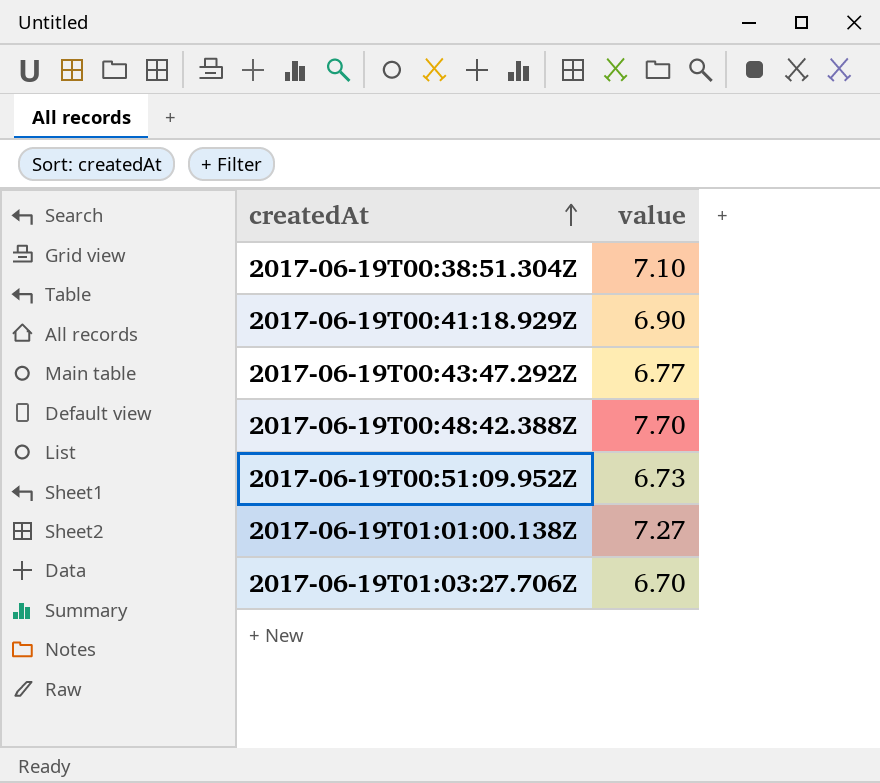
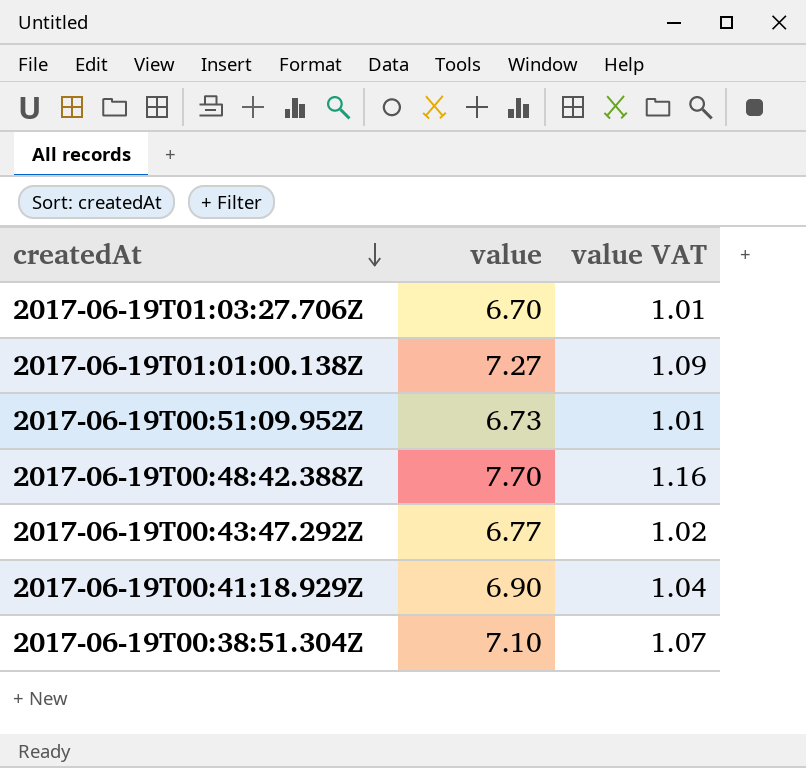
row order: createdAt ascending -> createdAt descending
column value VAT | formula: none -> [value] * 0.15

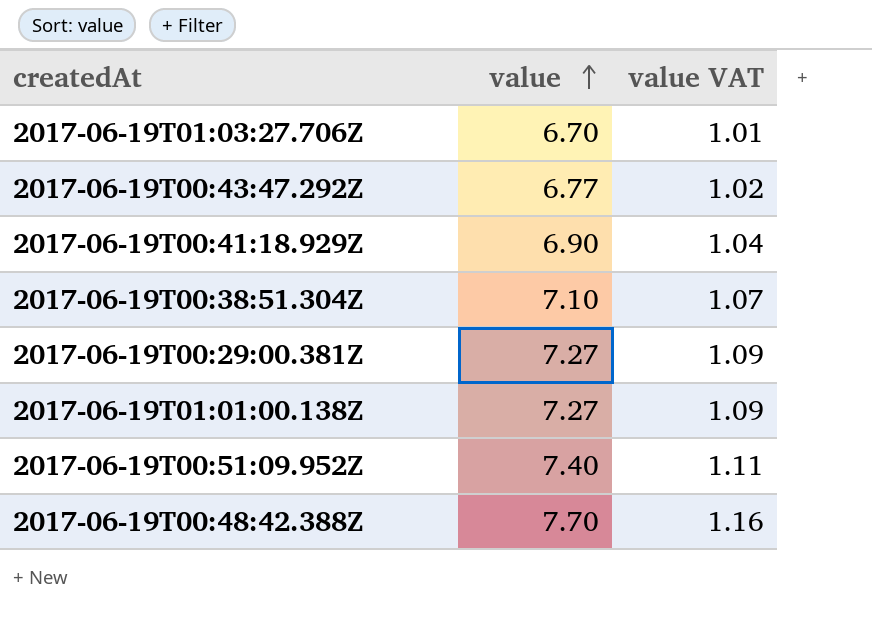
row order: createdAt descending -> value ascending
row 2017-06-19T00:29:00.381Z: none -> 7.27 | 1.09
2017-06-19T00:51:09.952Z | value: 6.73 -> 7.40
2017-06-19T00:51:09.952Z | value VAT: 1.01 -> 1.11

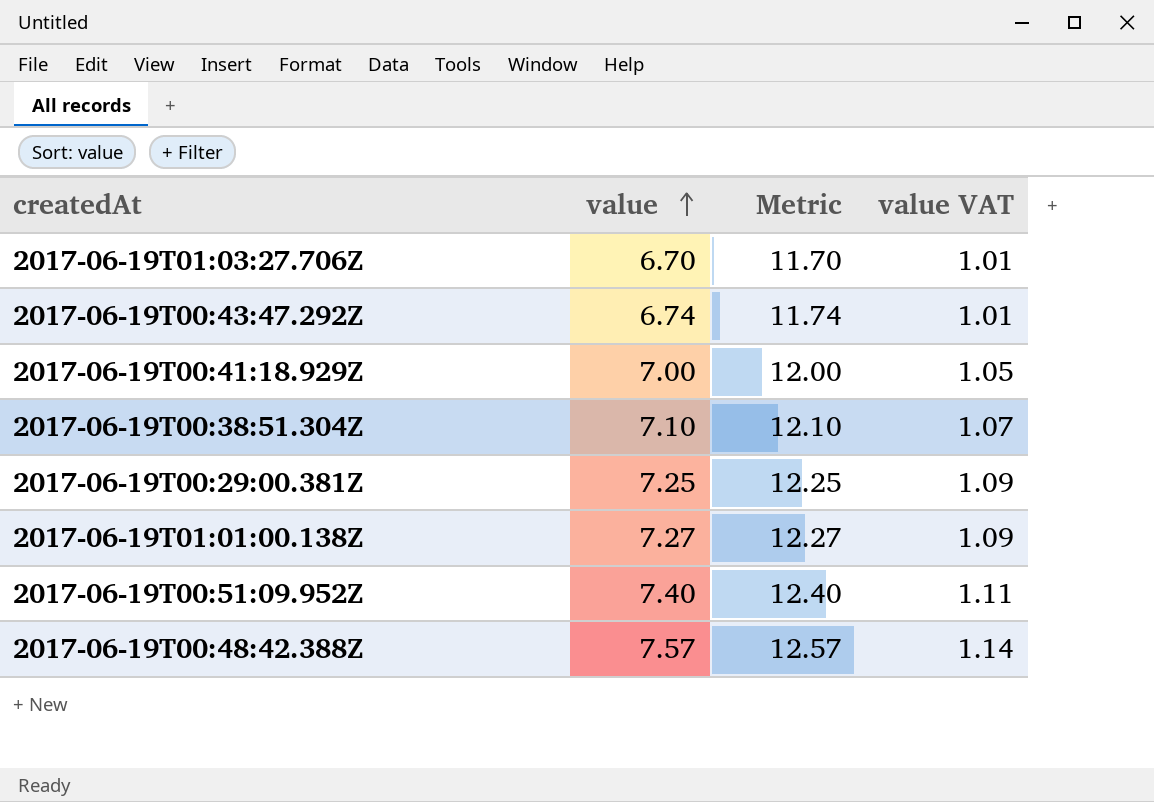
column Metric | formula: none -> [value] + 5
2017-06-19T00:43:47.292Z | value: 6.77 -> 6.74
2017-06-19T00:43:47.292Z | value VAT: 1.02 -> 1.01
2017-06-19T00:41:18.929Z | value: 6.90 -> 7.00
2017-06-19T00:41:18.929Z | value VAT: 1.04 -> 1.05
2017-06-19T00:29:00.381Z | value: 7.27 -> 7.25
2017-06-19T00:48:42.388Z | value: 7.70 -> 7.57
2017-06-19T00:48:42.388Z | value VAT: 1.16 -> 1.14

